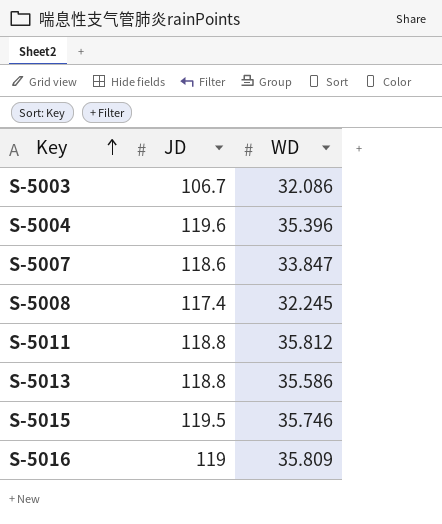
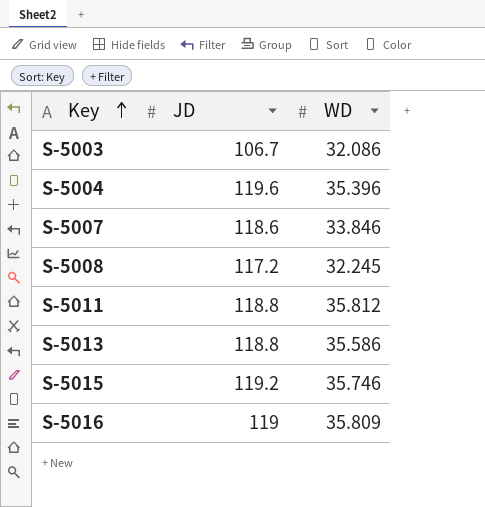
S-5007 | WD: 33.847 -> 33.846
S-5008 | JD: 117.4 -> 117.2
S-5015 | JD: 119.5 -> 119.2

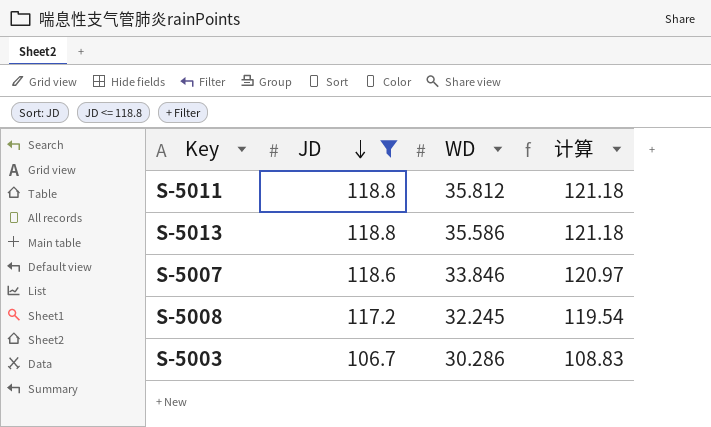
filter: none -> JD <= 118.8
row order: Key ascending -> JD descending
column 计算 | formula: none -> [JD] * 1.02
S-5003 | WD: 32.086 -> 30.286

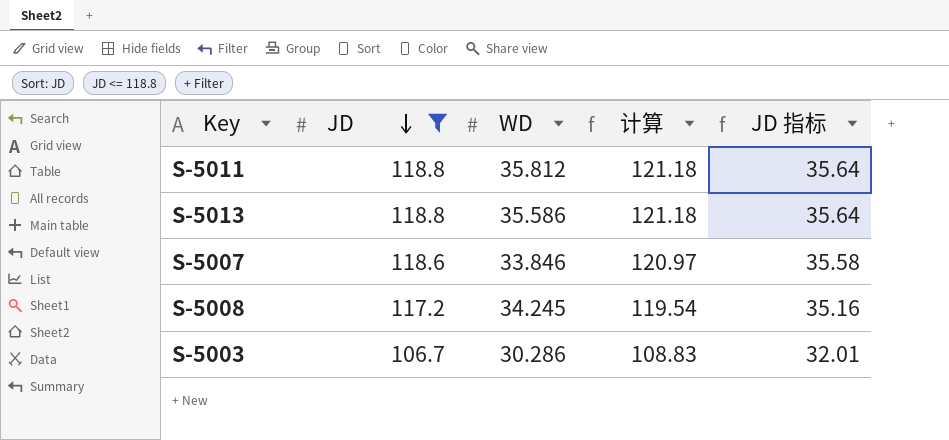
column JD 指标 | formula: none -> [JD] * 0.3
S-5008 | WD: 32.245 -> 34.245

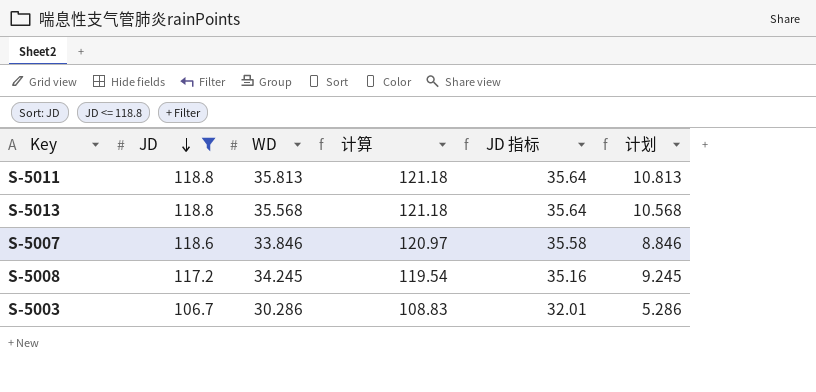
column 计划 | formula: none -> [WD] - 25
S-5011 | WD: 35.812 -> 35.813
S-5013 | WD: 35.586 -> 35.568

